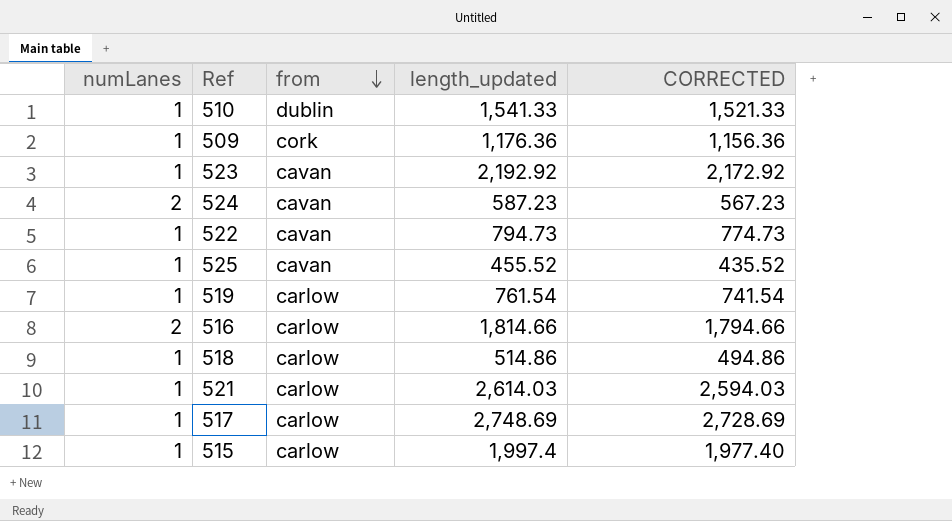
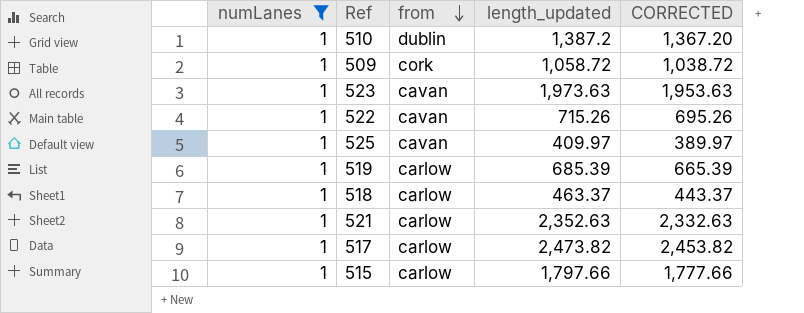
filter: none -> numLanes = 1
510 | length_updated: 1,541.33 -> 1,387.2
510 | CORRECTED: 1,521.33 -> 1,367.20
509 | length_updated: 1,176.36 -> 1,058.72
509 | CORRECTED: 1,156.36 -> 1,038.72
523 | length_updated: 2,192.92 -> 1,973.63
523 | CORRECTED: 2,172.92 -> 1,953.63
522 | length_updated: 794.73 -> 715.26
522 | CORRECTED: 774.73 -> 695.26
525 | length_updated: 455.52 -> 409.97
525 | CORRECTED: 435.52 -> 389.97
519 | length_updated: 761.54 -> 685.39
519 | CORRECTED: 741.54 -> 665.39
518 | length_updated: 514.86 -> 463.37
518 | CORRECTED: 494.86 -> 443.37
521 | length_updated: 2,614.03 -> 2,352.63
521 | CORRECTED: 2,594.03 -> 2,332.63
517 | length_updated: 2,748.69 -> 2,473.82
517 | CORRECTED: 2,728.69 -> 2,453.82
515 | length_updated: 1,997.4 -> 1,797.66
515 | CORRECTED: 1,977.40 -> 1,777.66

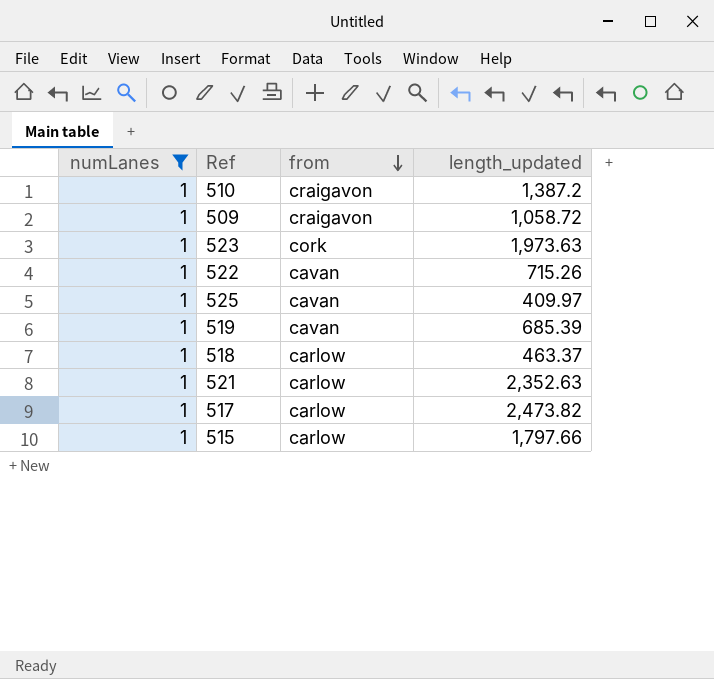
column CORRECTED | formula: [length_updated] - 20 -> none
510 | from: dublin -> craigavon
509 | from: cork -> craigavon
523 | from: cavan -> cork
519 | from: carlow -> cavan

